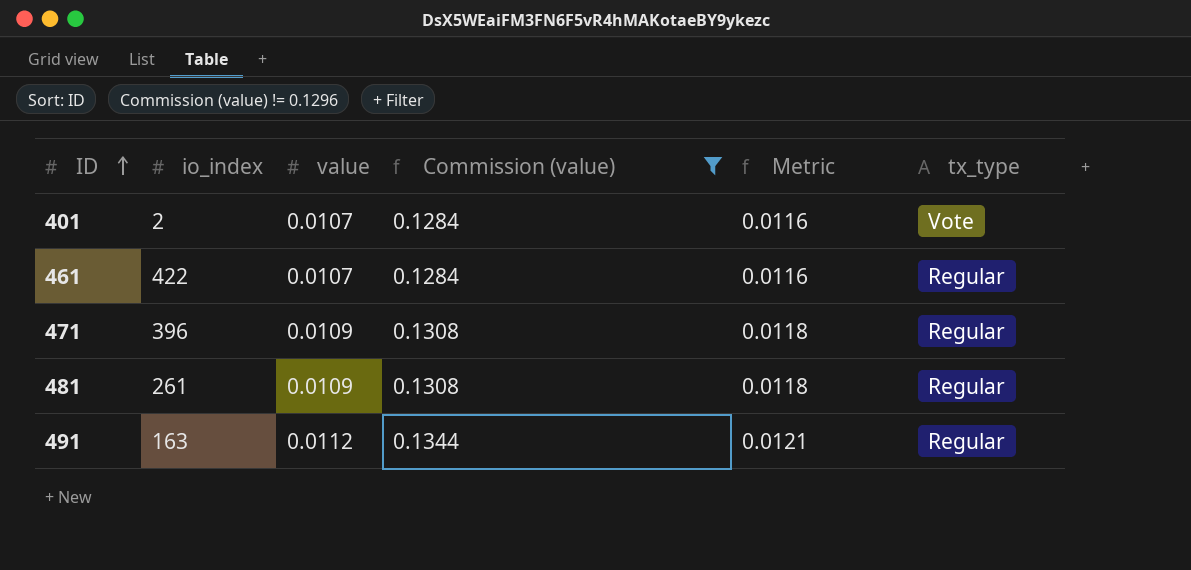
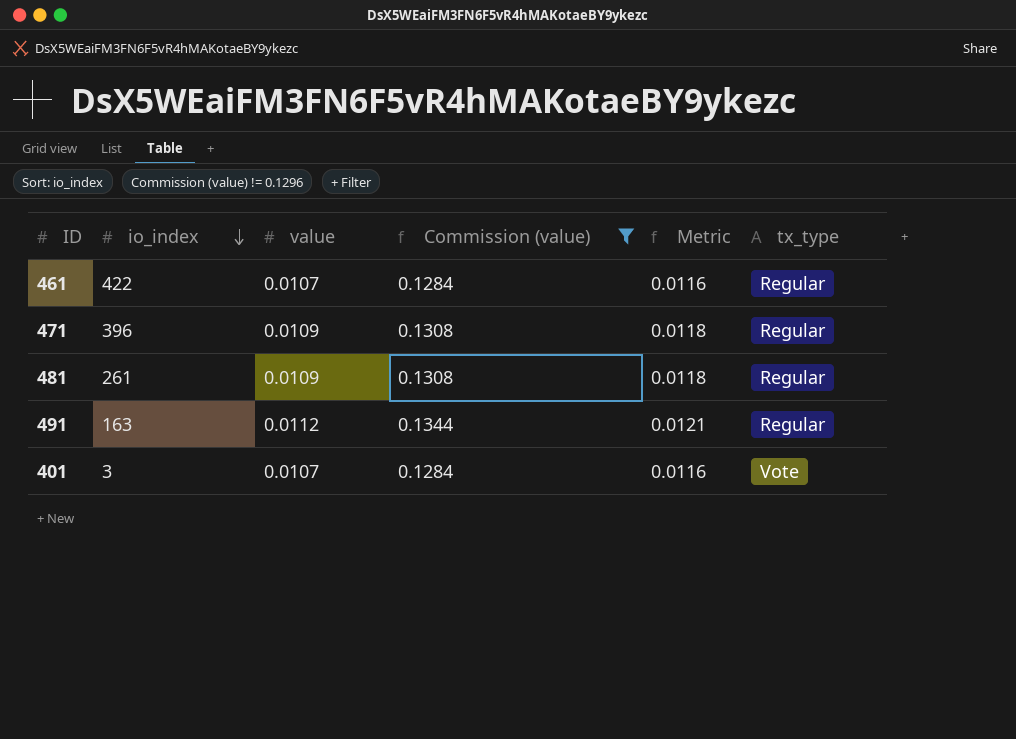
row order: ID ascending -> io_index descending
401 | io_index: 2 -> 3

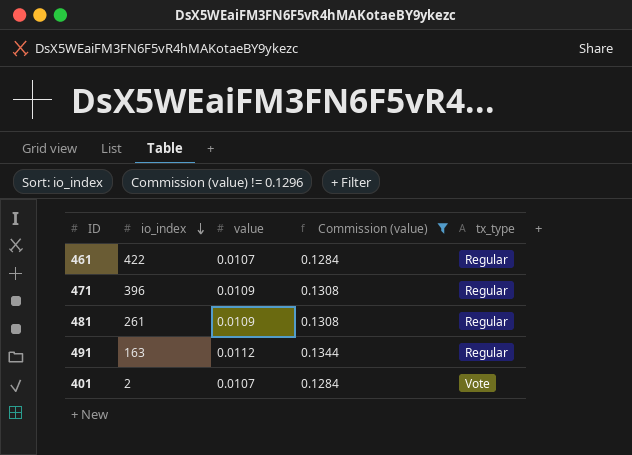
column Metric | formula: [value] * 1.08 -> none
401 | io_index: 3 -> 2

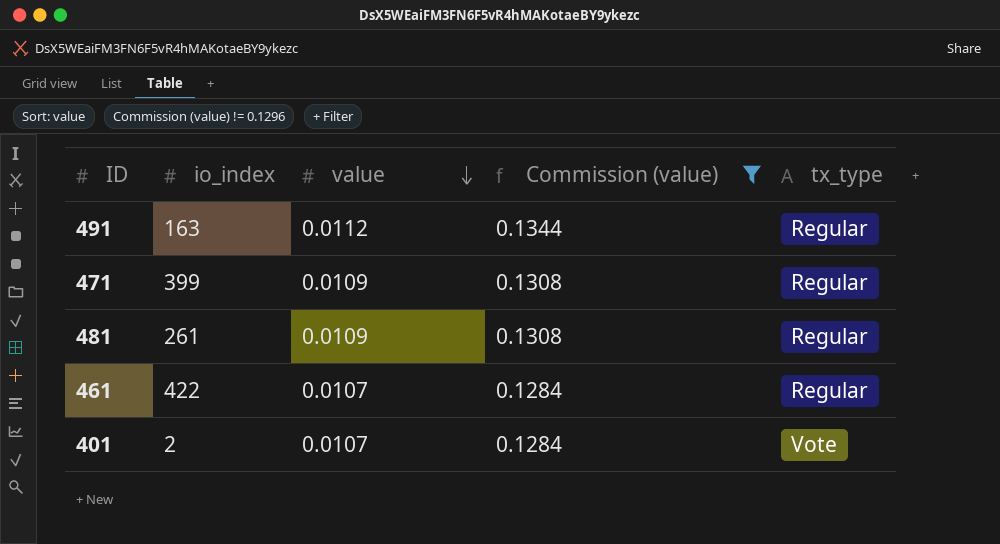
row order: io_index descending -> value descending
471 | io_index: 396 -> 399

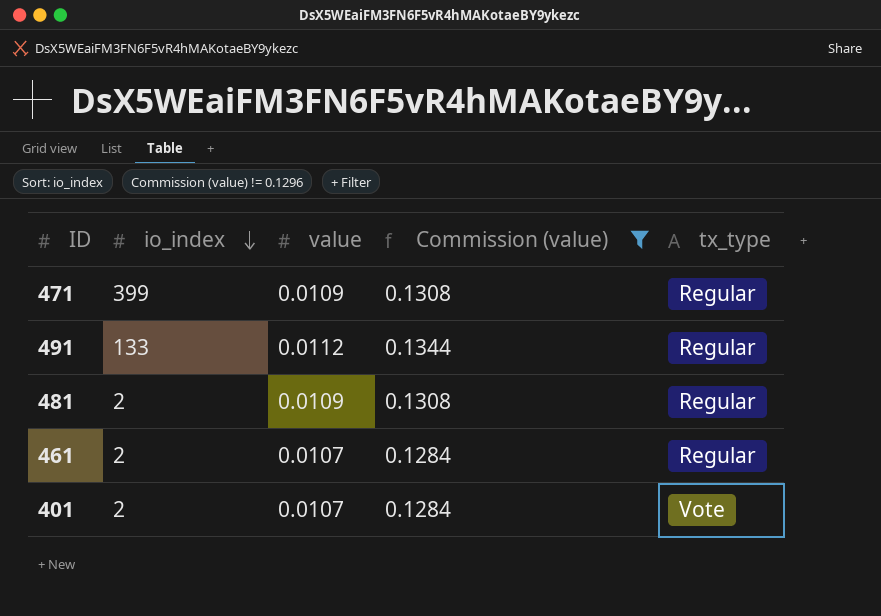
row order: value descending -> io_index descending
491 | io_index: 163 -> 133
481 | io_index: 261 -> 2
461 | io_index: 422 -> 2

